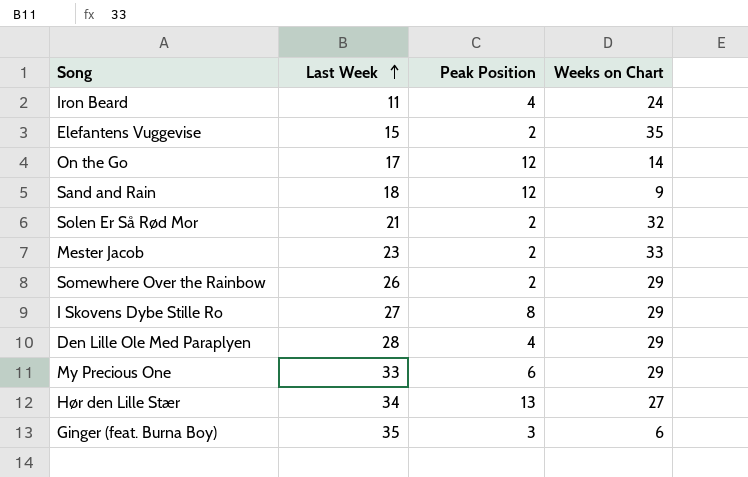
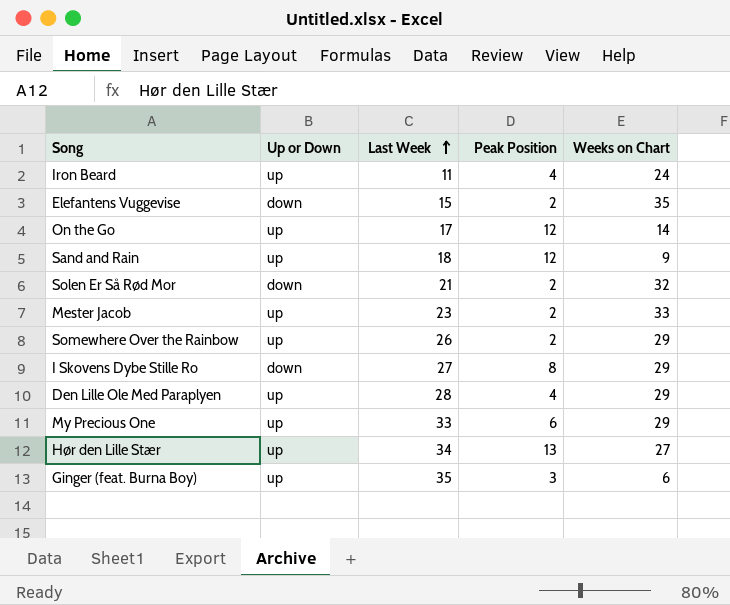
column Up or Down | position: none -> 2

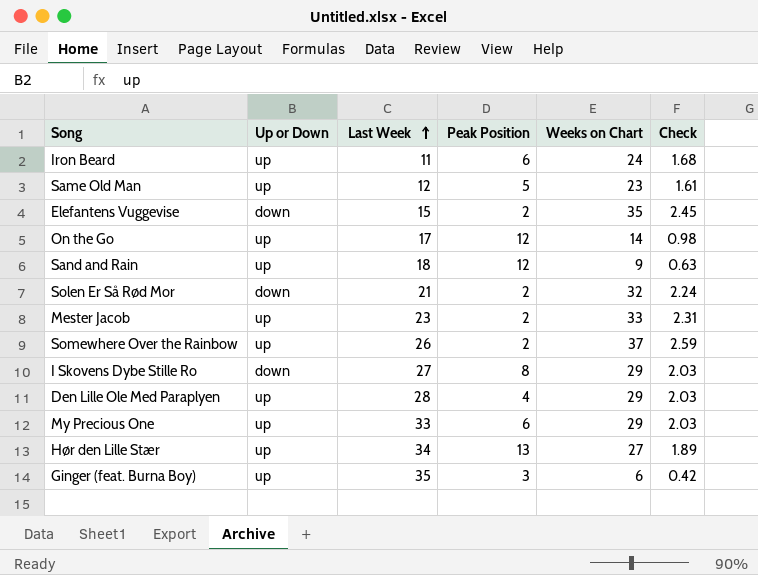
column Check | formula: none -> [Weeks on Chart] * 0.07
Iron Beard | Peak Position: 4 -> 6
row Same Old Man: none -> up | 12 | 5 | 23 | 1.61
Somewhere Over the Rainbow | Weeks on Chart: 29 -> 37

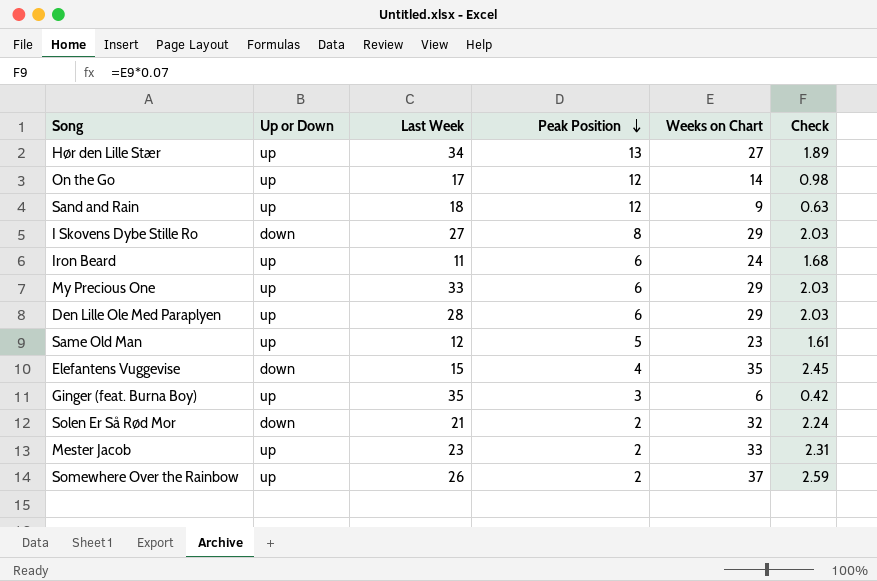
row order: Last Week ascending -> Peak Position descending
Den Lille Ole Med Paraplyen | Peak Position: 4 -> 6
Elefantens Vuggevise | Peak Position: 2 -> 4

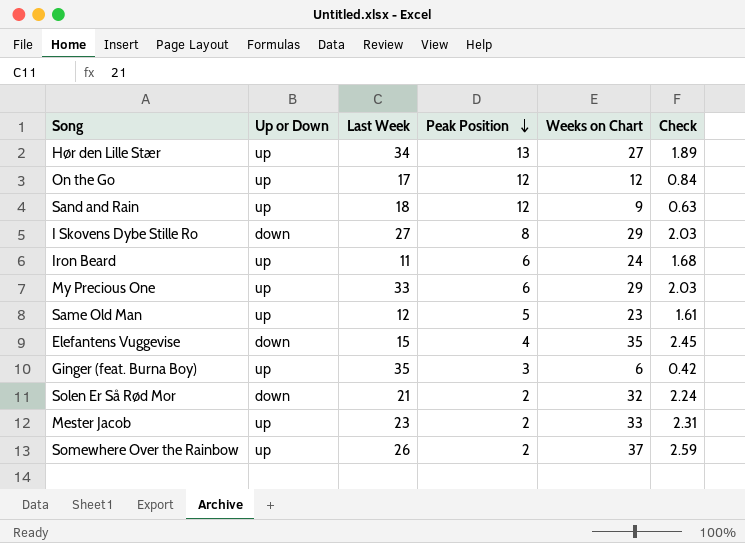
row Den Lille Ole Med Paraplyen: up | 28 | 6 | 29 | 2.03 -> none
On the Go | Weeks on Chart: 14 -> 12
On the Go | Check: 0.98 -> 0.84

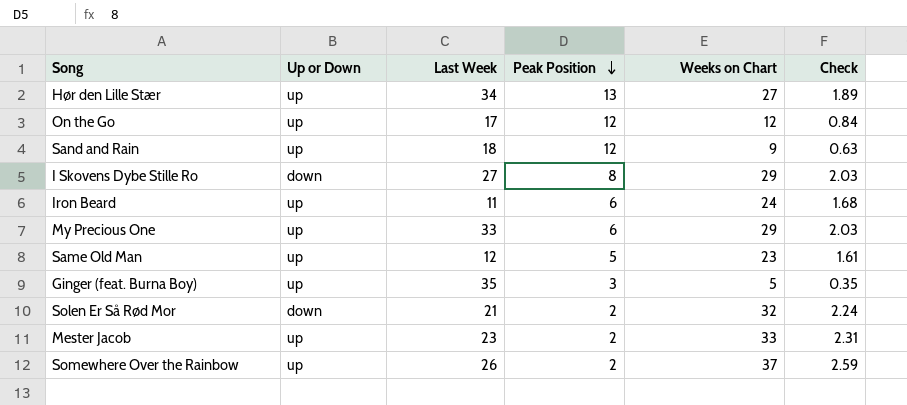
row Elefantens Vuggevise: down | 15 | 4 | 35 | 2.45 -> none
Ginger (feat. Burna Boy) | Weeks on Chart: 6 -> 5
Ginger (feat. Burna Boy) | Check: 0.42 -> 0.35

